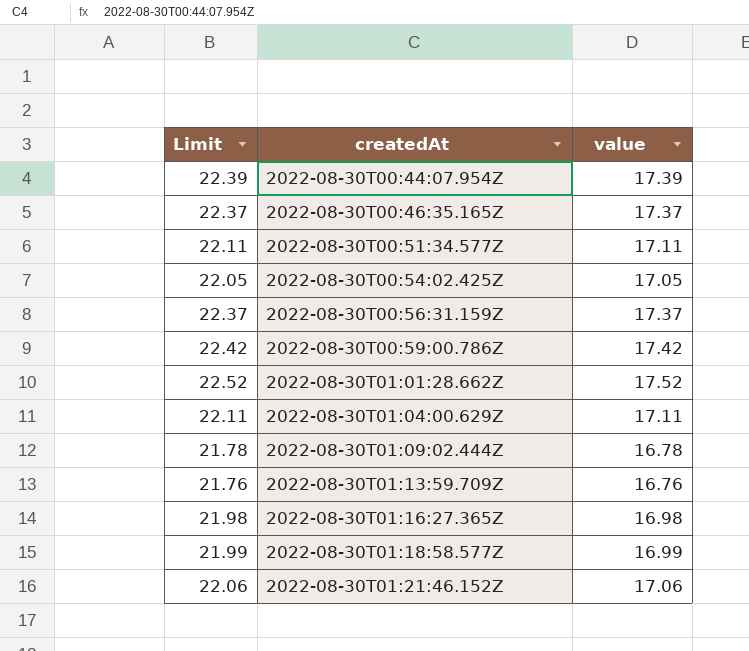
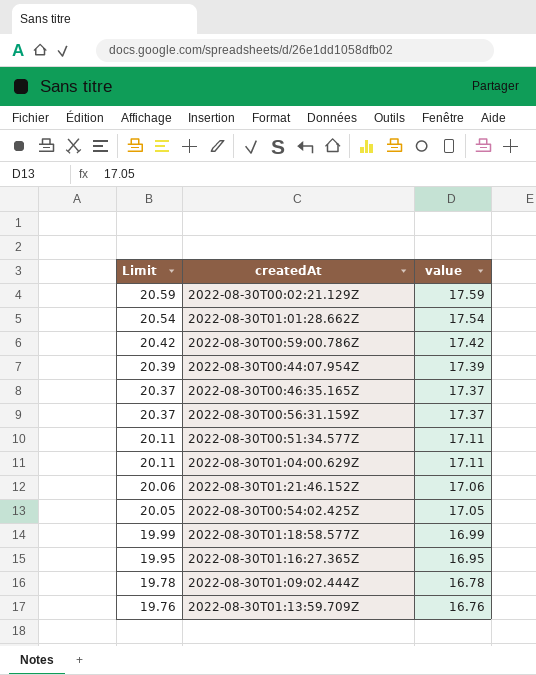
row order: createdAt ascending -> Limit descending
column Limit | formula: [value] + 5 -> [value] + 3
row 2022-08-30T00:02:21.129Z: none -> 20.59 | 17.59
2022-08-30T01:01:28.662Z | value: 17.52 -> 17.54
2022-08-30T01:16:27.365Z | value: 16.98 -> 16.95

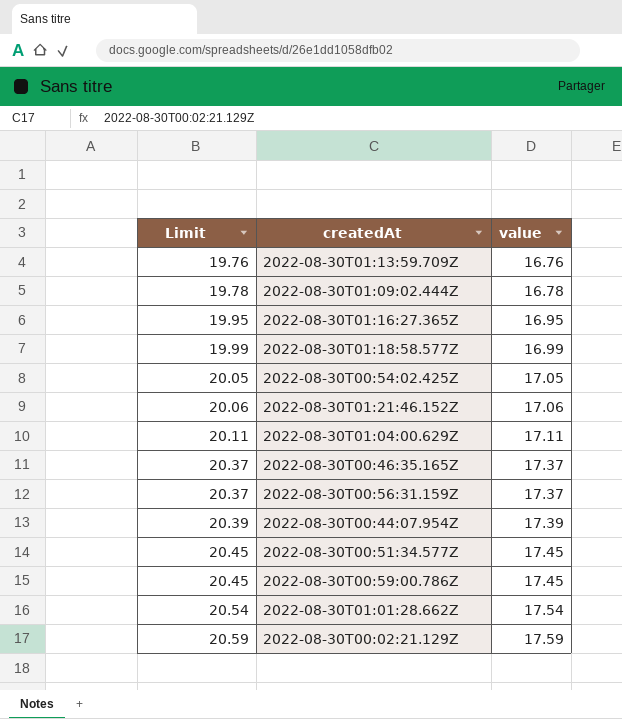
row order: Limit descending -> Limit ascending
2022-08-30T00:51:34.577Z | Limit: 20.11 -> 20.45
2022-08-30T00:51:34.577Z | value: 17.11 -> 17.45
2022-08-30T00:59:00.786Z | Limit: 20.42 -> 20.45
2022-08-30T00:59:00.786Z | value: 17.42 -> 17.45

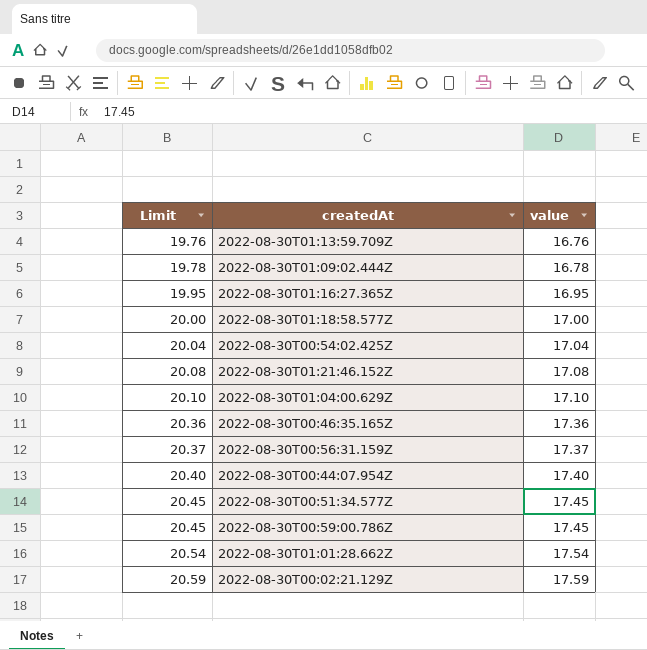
2022-08-30T01:18:58.577Z | Limit: 19.99 -> 20.00
2022-08-30T01:18:58.577Z | value: 16.99 -> 17.00
2022-08-30T00:54:02.425Z | Limit: 20.05 -> 20.04
2022-08-30T00:54:02.425Z | value: 17.05 -> 17.04
2022-08-30T01:21:46.152Z | Limit: 20.06 -> 20.08
2022-08-30T01:21:46.152Z | value: 17.06 -> 17.08
2022-08-30T01:04:00.629Z | Limit: 20.11 -> 20.10
2022-08-30T01:04:00.629Z | value: 17.11 -> 17.10
2022-08-30T00:46:35.165Z | Limit: 20.37 -> 20.36
2022-08-30T00:46:35.165Z | value: 17.37 -> 17.36
2022-08-30T00:44:07.954Z | Limit: 20.39 -> 20.40
2022-08-30T00:44:07.954Z | value: 17.39 -> 17.40

